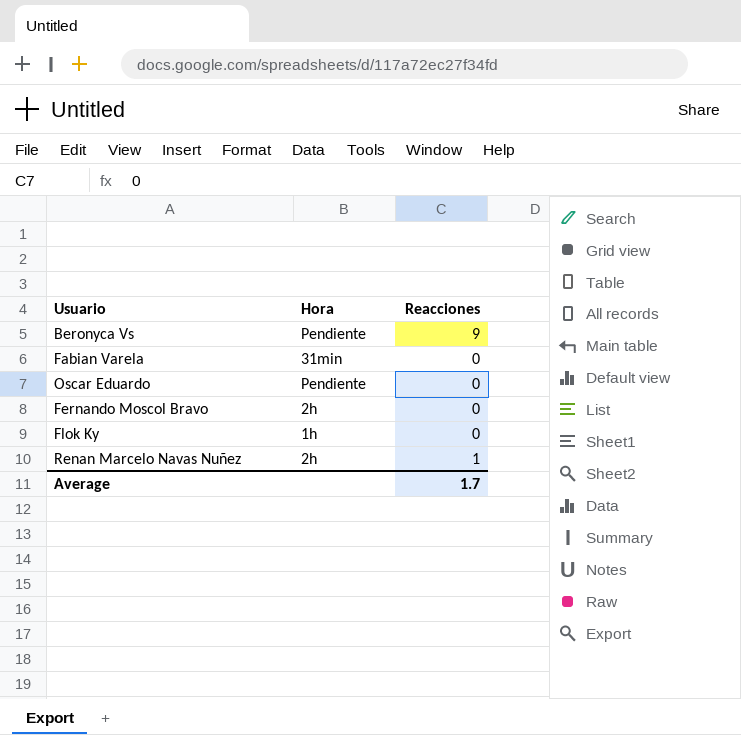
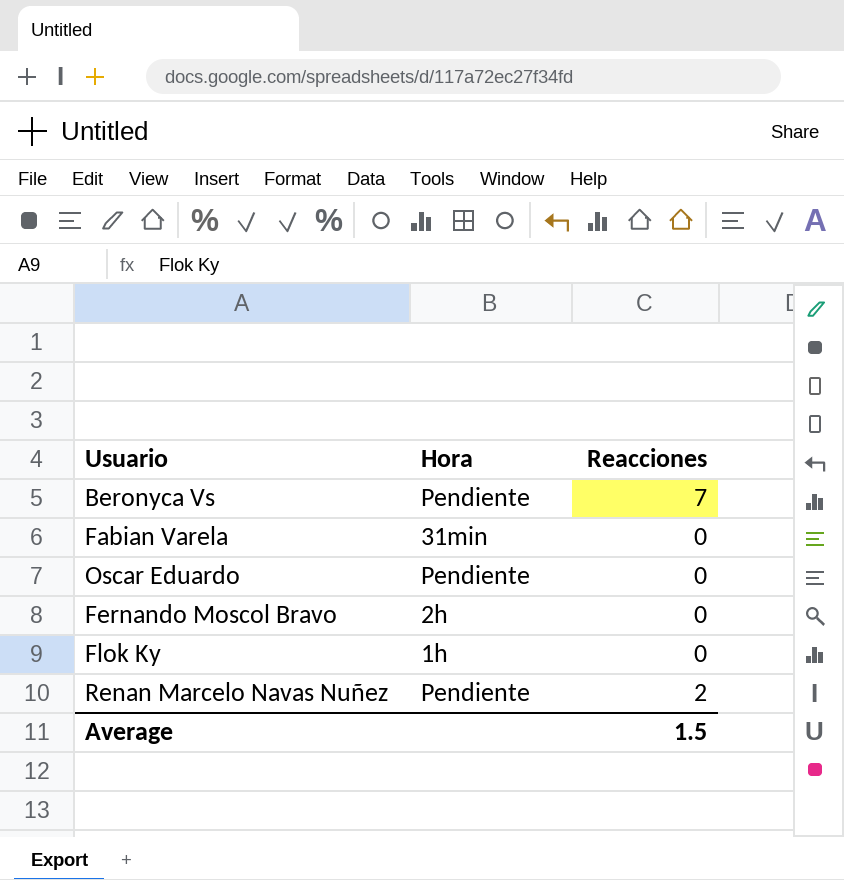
Beronyca Vs | Reacciones: 9 -> 7
Renan Marcelo Navas Nuñez | Hora: 2h -> Pendiente
Renan Marcelo Navas Nuñez | Reacciones: 1 -> 2
Average | Reacciones: 1.7 -> 1.5

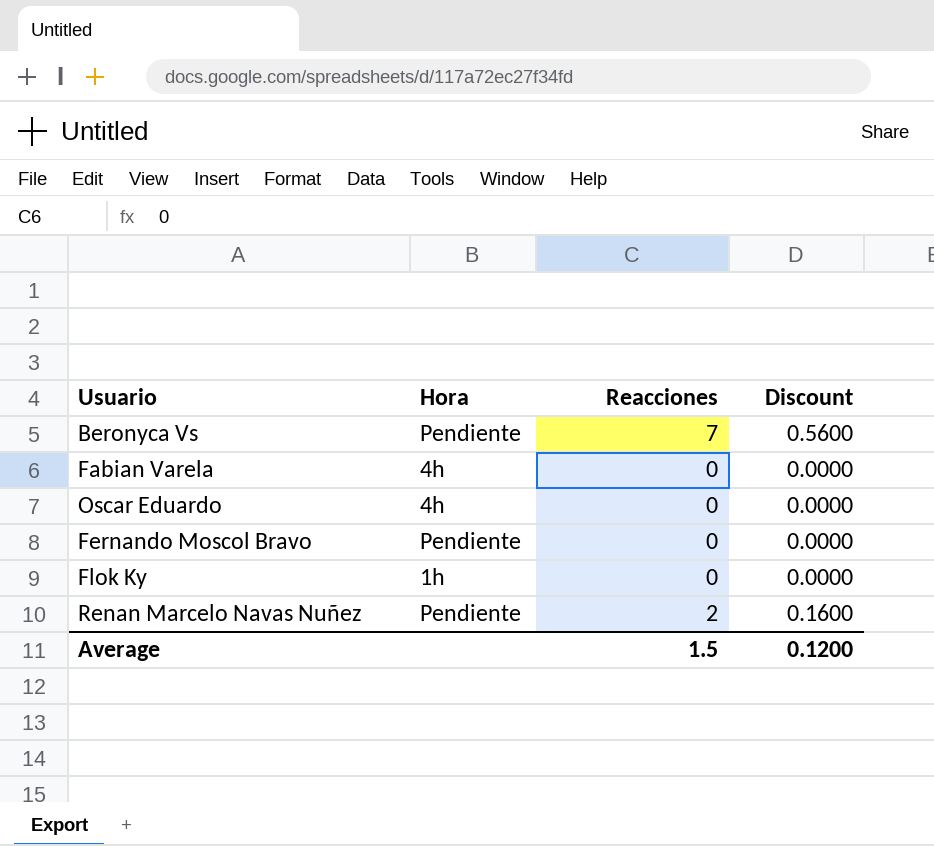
column Discount | formula: none -> [Reacciones] * 0.08
Fabian Varela | Hora: 31min -> 4h
Oscar Eduardo | Hora: Pendiente -> 4h
Fernando Moscol Bravo | Hora: 2h -> Pendiente

